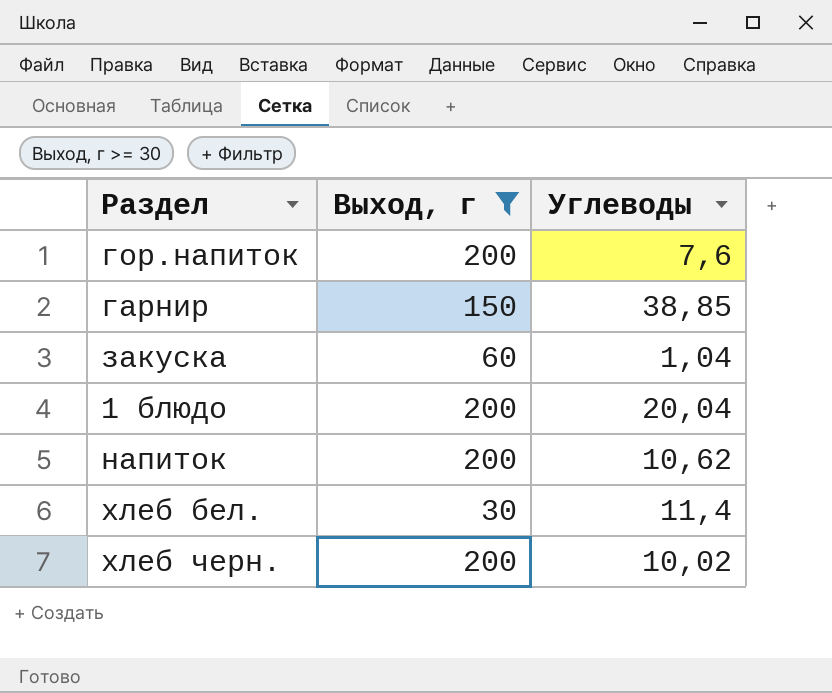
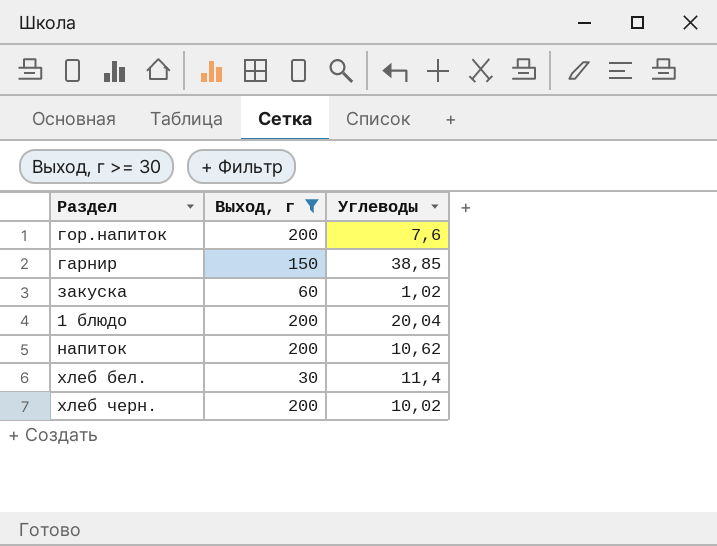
закуска | Углеводы: 1,04 -> 1,02

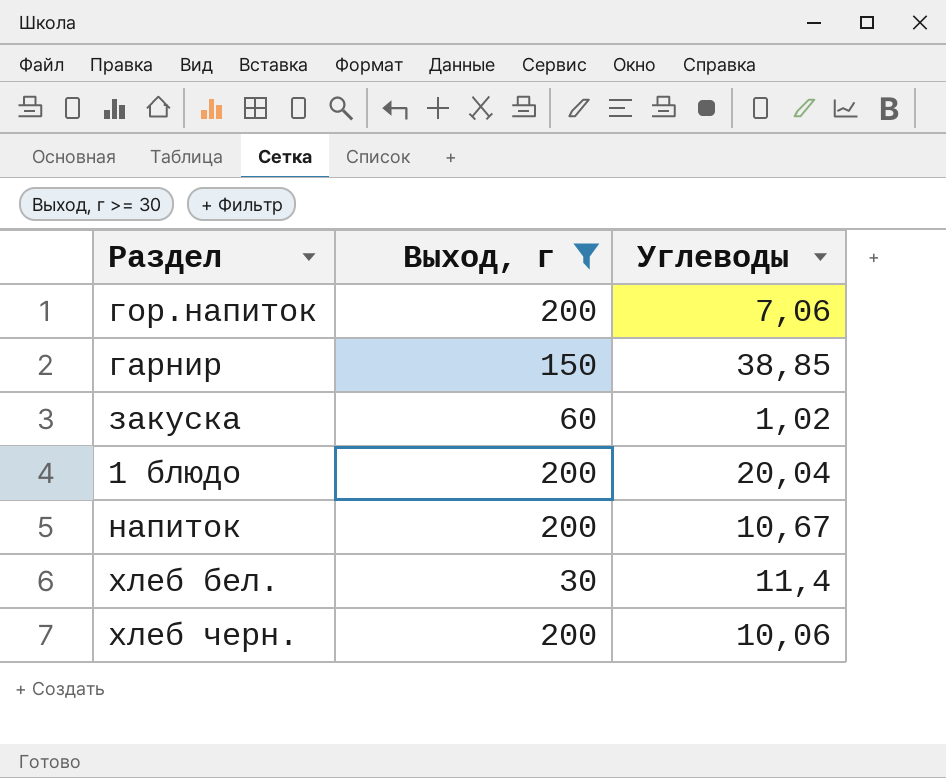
гор.напиток | Углеводы: 7,6 -> 7,06
напиток | Углеводы: 10,62 -> 10,67
хлеб черн. | Углеводы: 10,02 -> 10,06

